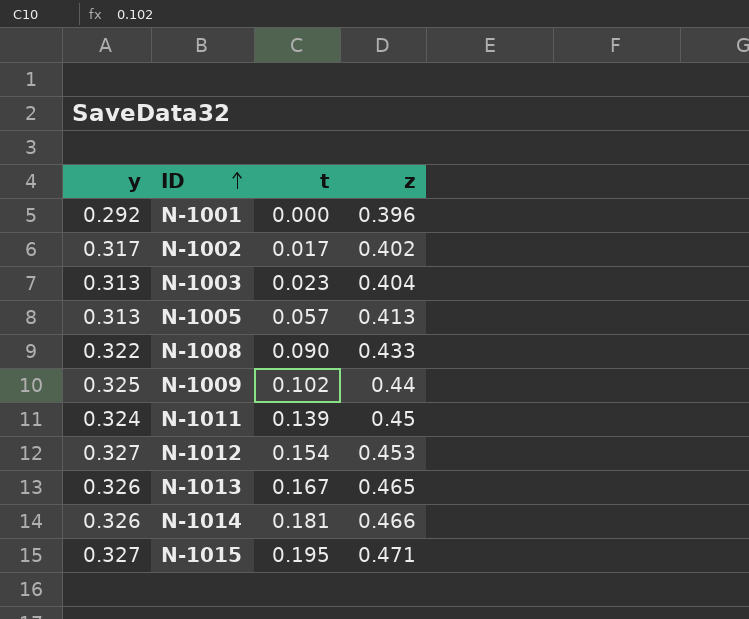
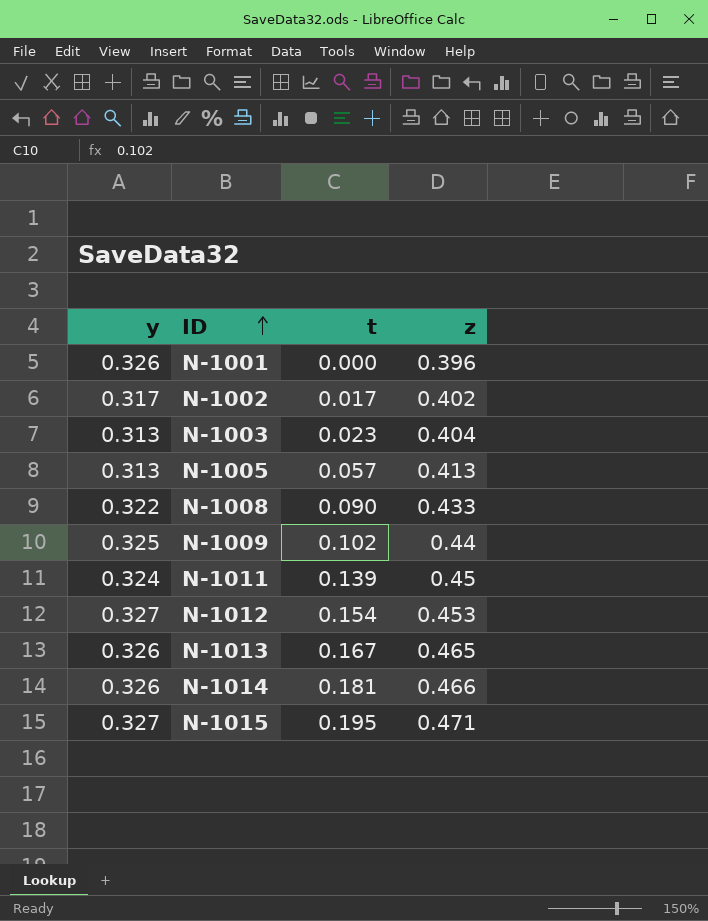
N-1001 | y: 0.292 -> 0.326

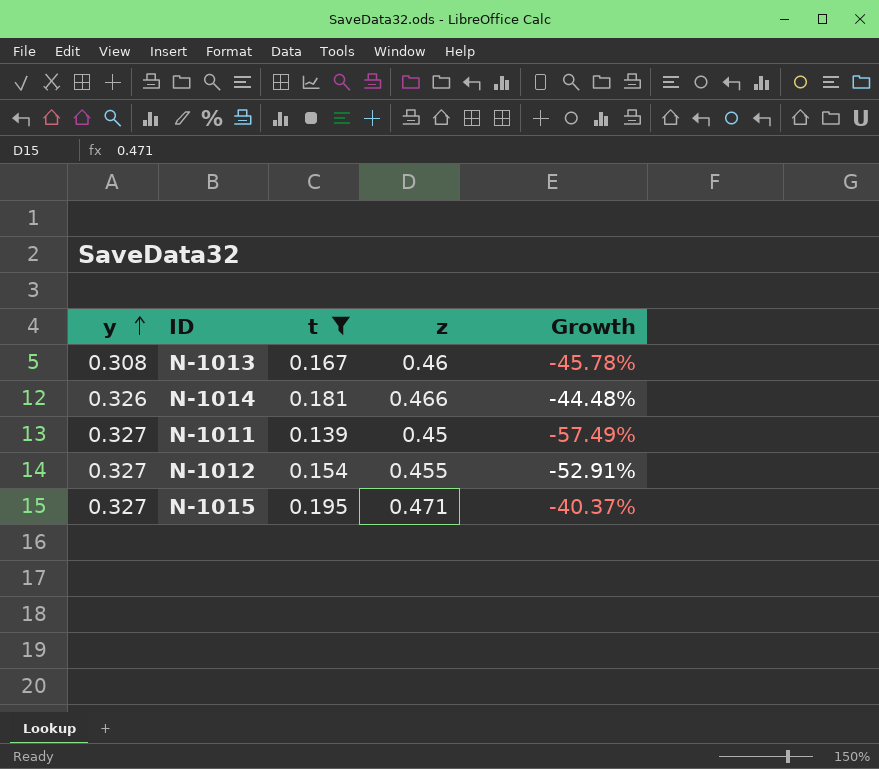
filter: none -> t >= 0.139
row order: ID ascending -> y ascending
column Growth | formula: none -> ([t] - [y]) / [y]
N-1013 | y: 0.326 -> 0.308
N-1013 | z: 0.465 -> 0.46
N-1011 | y: 0.324 -> 0.327
N-1012 | z: 0.453 -> 0.455

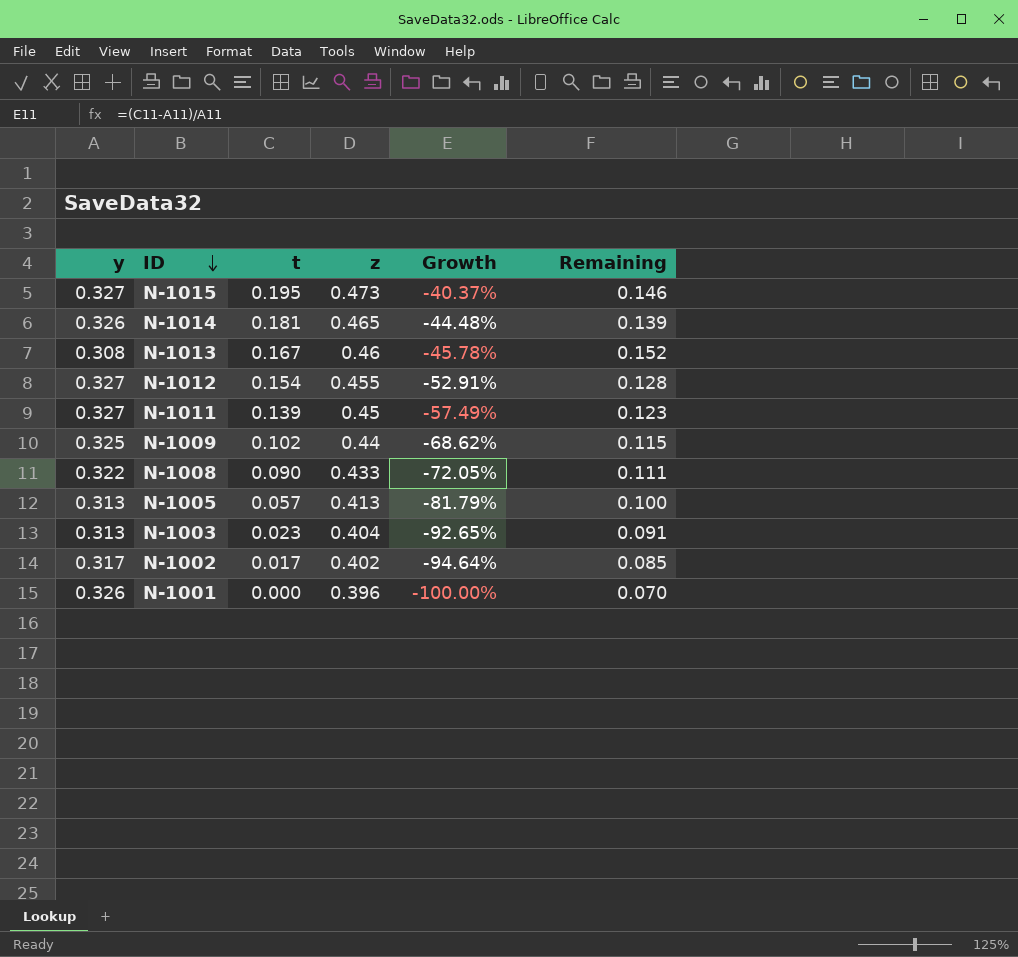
filter: t >= 0.139 -> none
row order: y ascending -> ID descending
column Remaining | formula: none -> [z] - [y]
N-1015 | z: 0.471 -> 0.473
N-1014 | z: 0.466 -> 0.465

